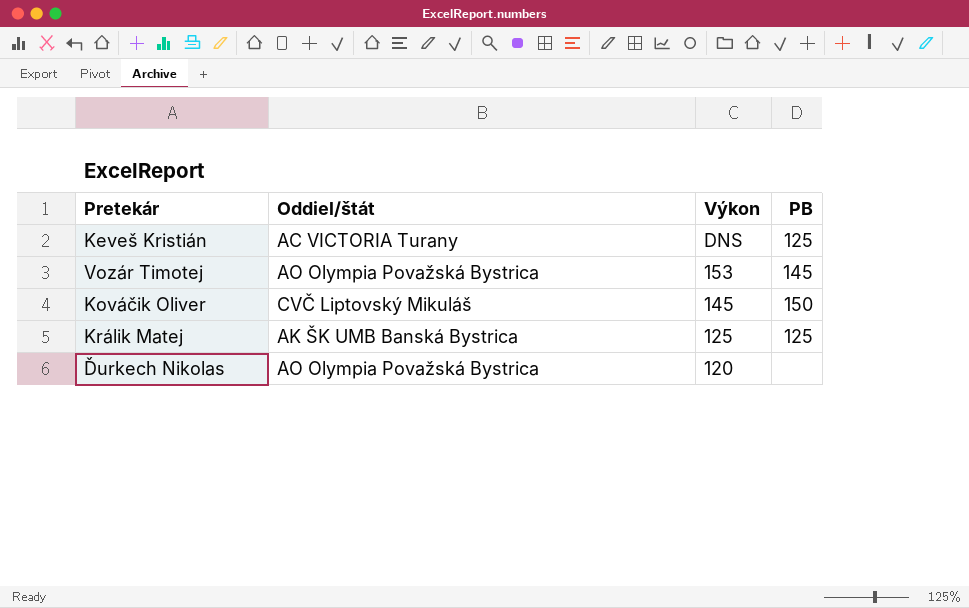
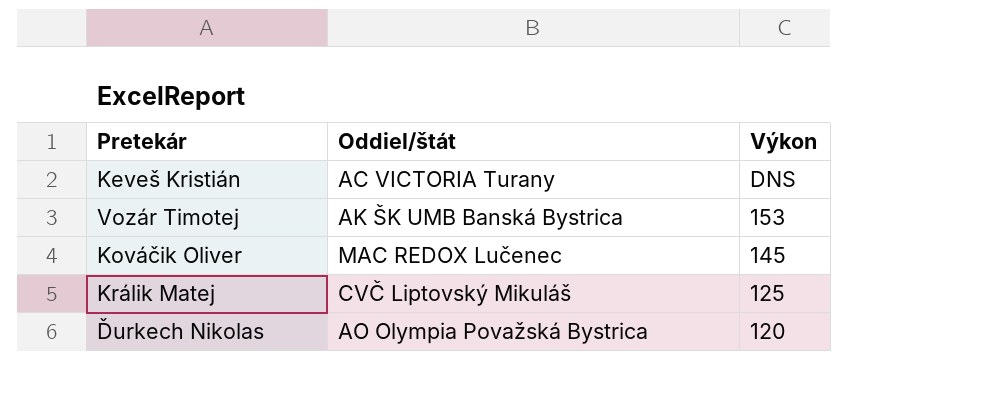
column PB | position: 4 -> none
Vozár Timotej | Oddiel/štát: AO Olympia Považská Bystrica -> AK ŠK UMB Banská Bystrica
Kováčik Oliver | Oddiel/štát: CVČ Liptovský Mikuláš -> MAC REDOX Lučenec
Králik Matej | Oddiel/štát: AK ŠK UMB Banská Bystrica -> CVČ Liptovský Mikuláš

